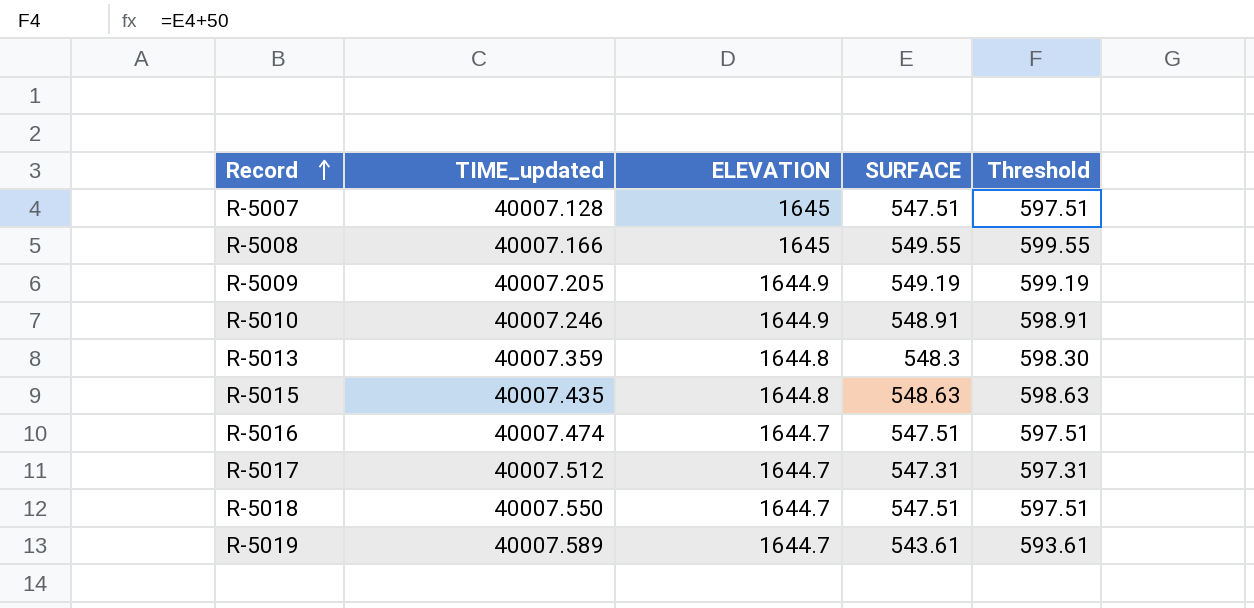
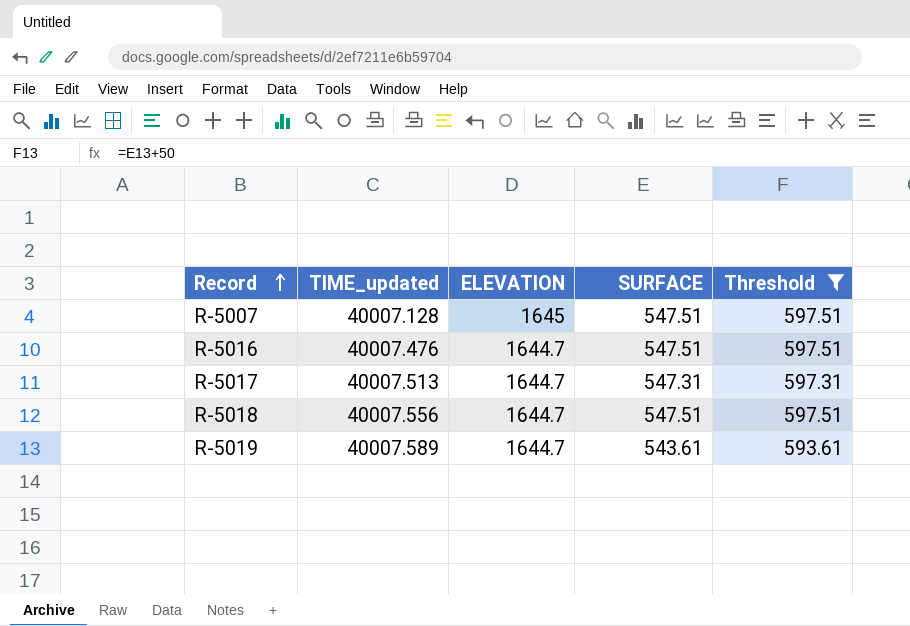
filter: none -> Threshold <= 597.51
R-5016 | TIME_updated: 40007.474 -> 40007.476
R-5017 | TIME_updated: 40007.512 -> 40007.513
R-5018 | TIME_updated: 40007.550 -> 40007.556

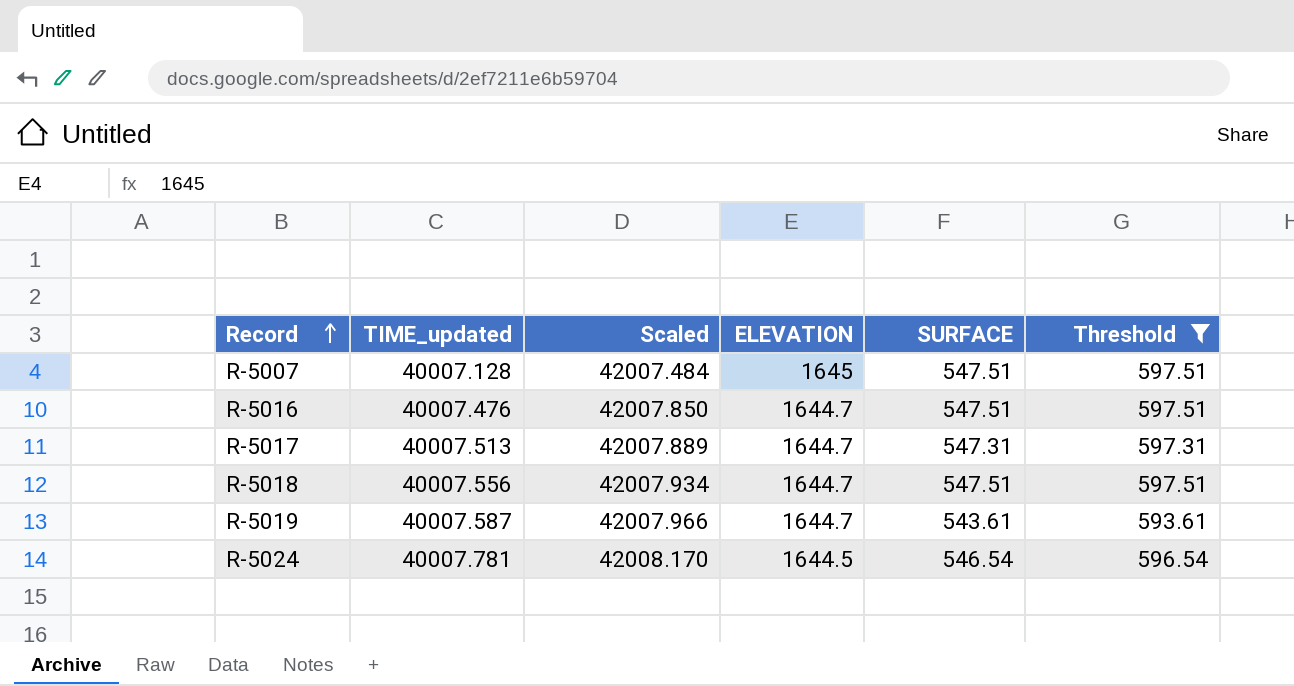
column Scaled | formula: none -> [TIME_updated] * 1.05
R-5019 | TIME_updated: 40007.589 -> 40007.587
row R-5024: none -> 40007.781 | 42008.170 | 1644.5 | 546.54 | 596.54

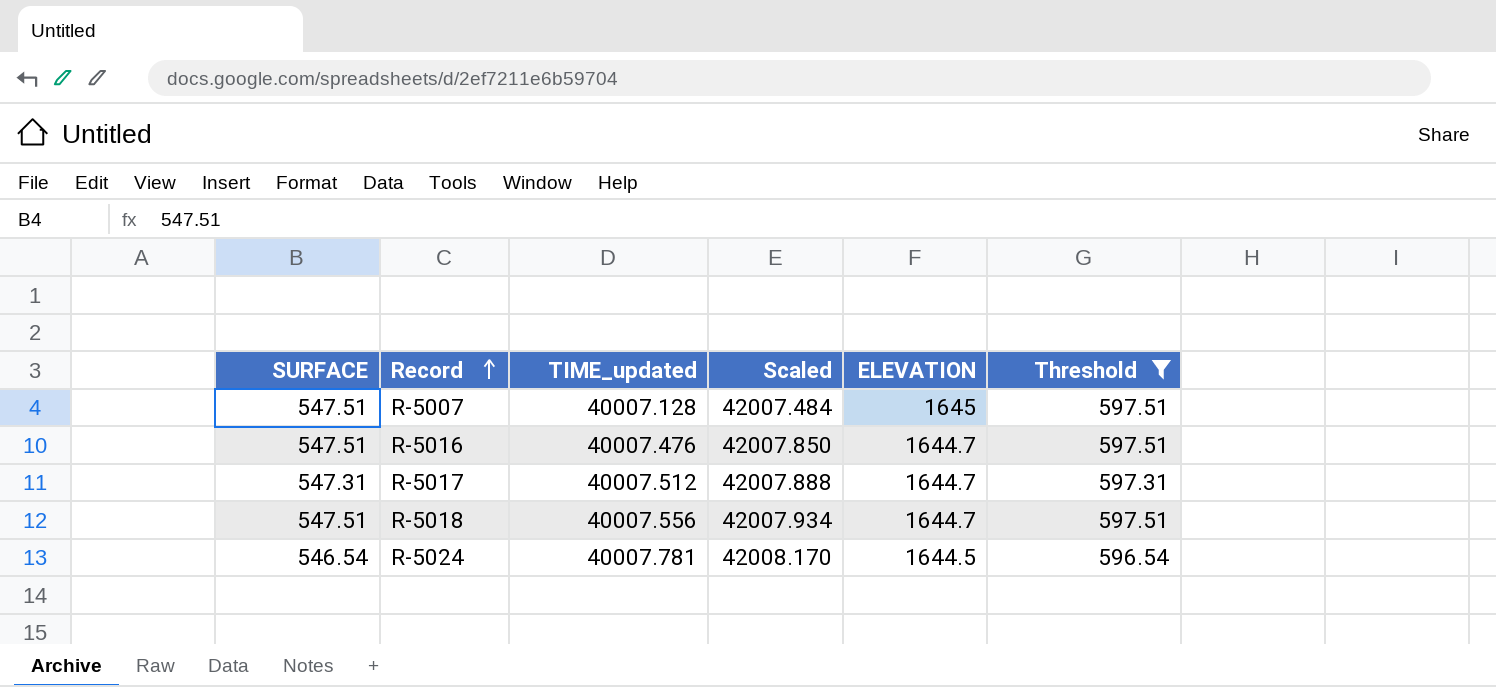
column SURFACE | position: 5 -> 1
row R-5019: 40007.587 | 42007.966 | 1644.7 | 543.61 | 593.61 -> none
R-5017 | TIME_updated: 40007.513 -> 40007.512
R-5017 | Scaled: 42007.889 -> 42007.888

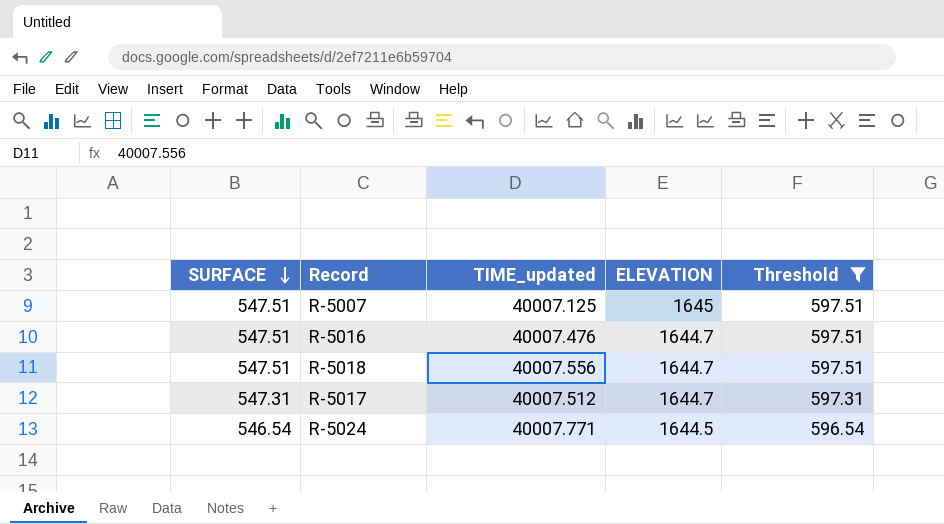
row order: Record ascending -> SURFACE descending
column Scaled | formula: [TIME_updated] * 1.05 -> none
R-5007 | TIME_updated: 40007.128 -> 40007.125
R-5024 | TIME_updated: 40007.781 -> 40007.771

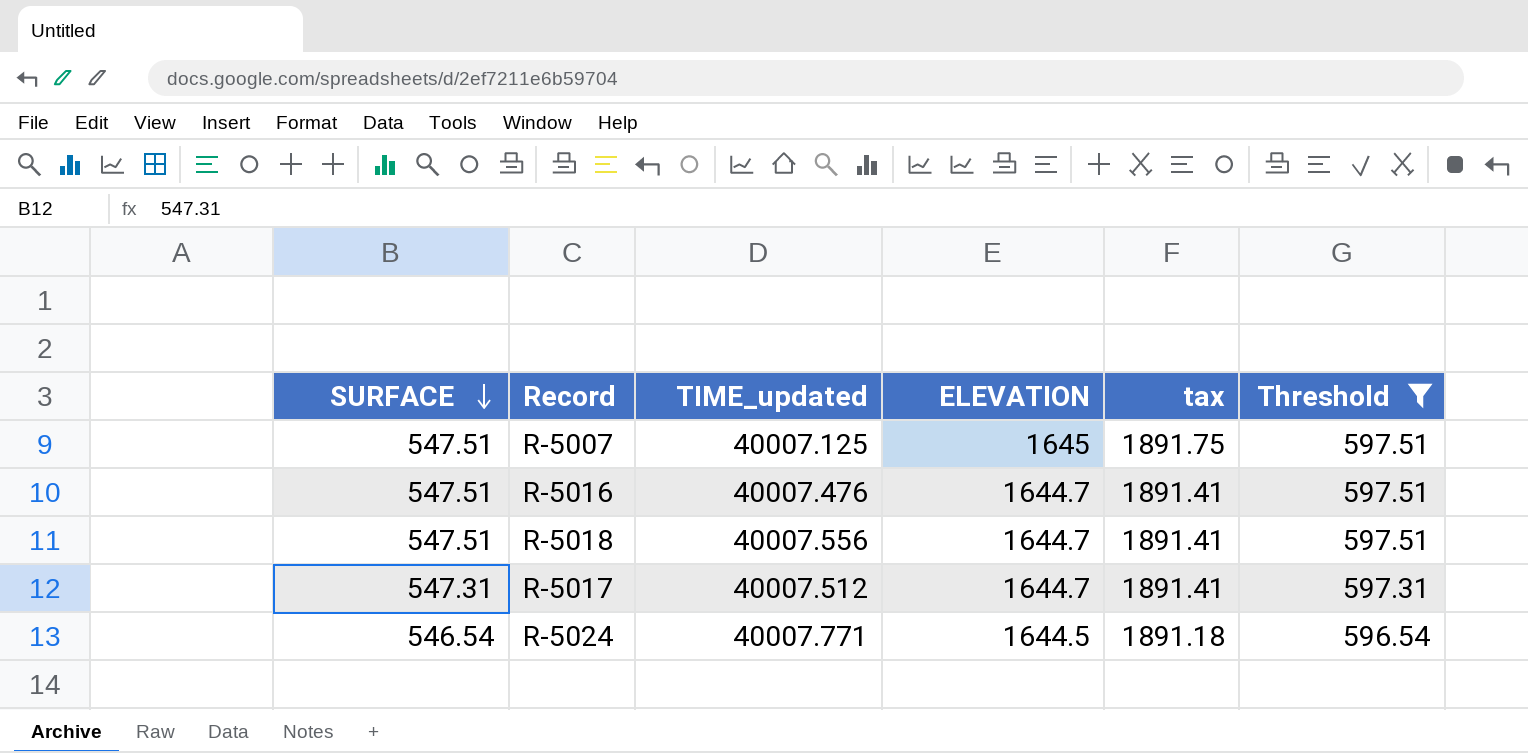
column tax | formula: none -> [ELEVATION] * 1.15

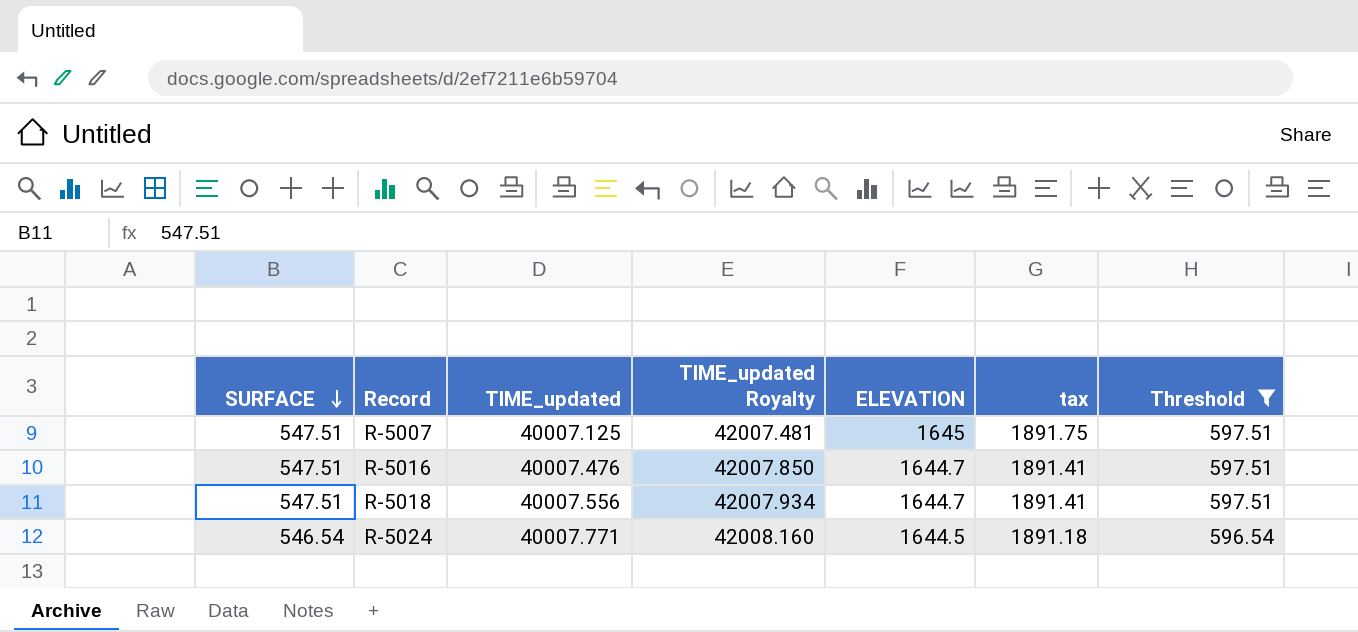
column TIME_updated Royalty | formula: none -> [TIME_updated] * 1.05
row R-5017: 547.31 | 40007.512 | 1644.7 | 1891.41 | 597.31 -> none

